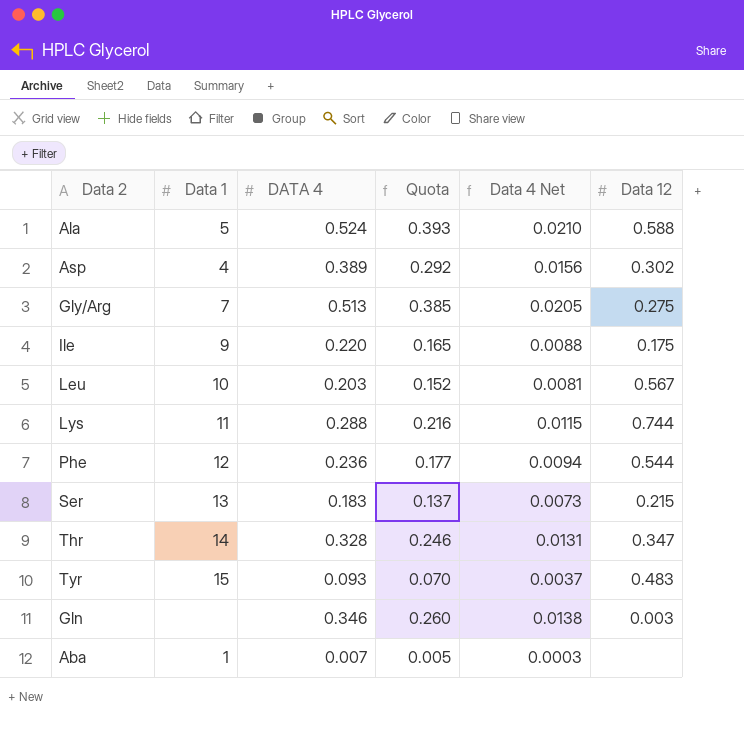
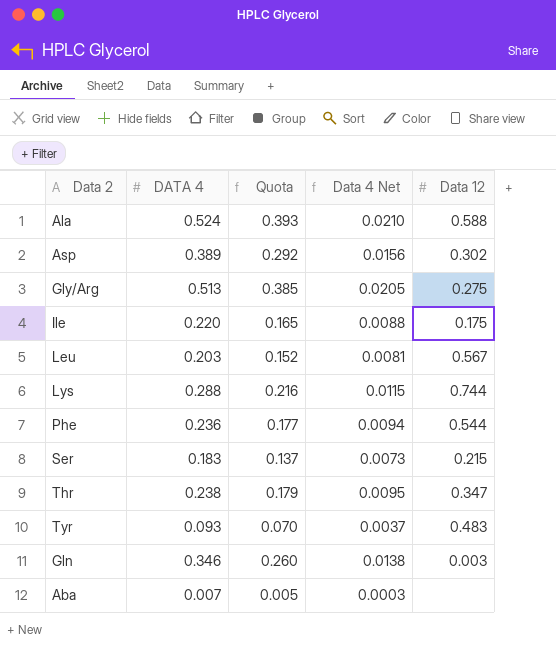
column Data 1 | position: 2 -> none
Thr | DATA 4: 0.328 -> 0.238
Thr | Quota: 0.246 -> 0.179
Thr | Data 4 Net: 0.0131 -> 0.0095

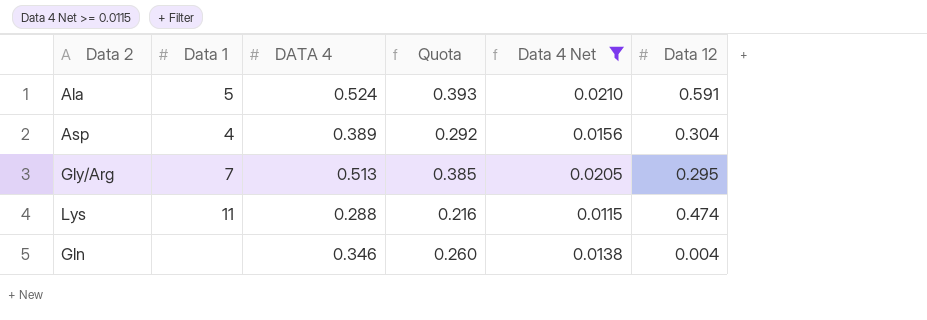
filter: none -> Data 4 Net >= 0.0115
column Data 1 | position: none -> 2
Ala | Data 12: 0.588 -> 0.591
Asp | Data 12: 0.302 -> 0.304
Gly/Arg | Data 12: 0.275 -> 0.295
Lys | Data 12: 0.744 -> 0.474
Gln | Data 12: 0.003 -> 0.004

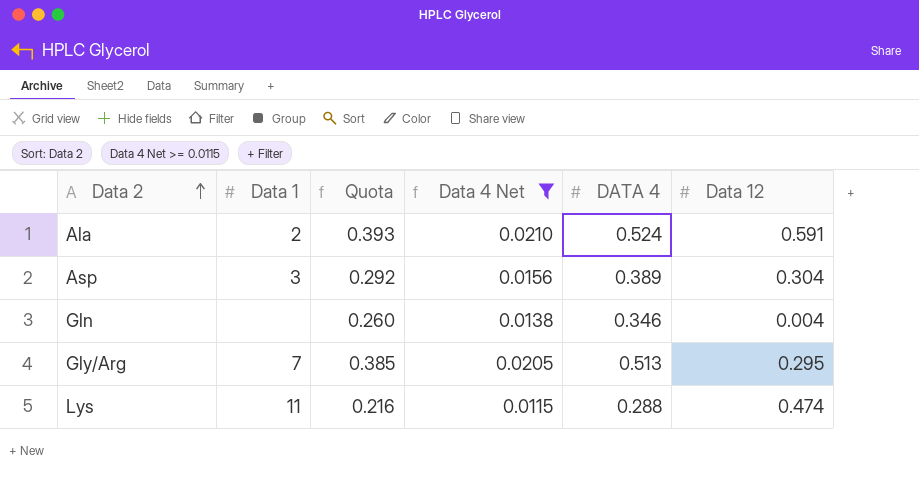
row order: none -> Data 2 ascending
column DATA 4 | position: 3 -> 5
Ala | Data 1: 5 -> 2
Asp | Data 1: 4 -> 3

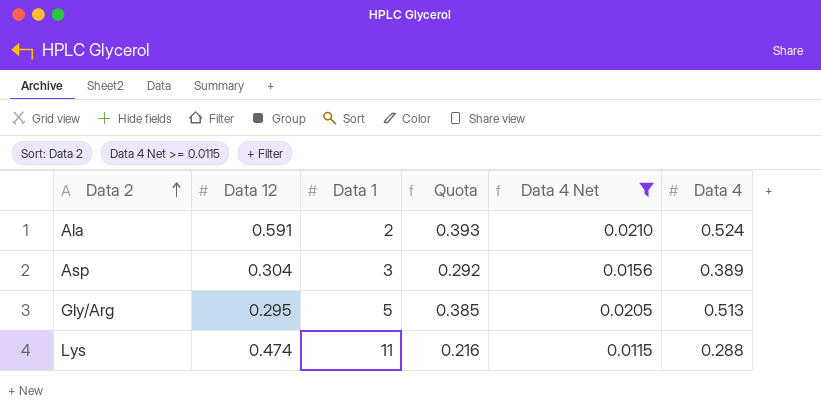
column Data 12 | position: 6 -> 2
column name: DATA 4 -> Data 4
row Gln: none | 0.260 | 0.0138 | 0.346 | 0.004 -> none
Gly/Arg | Data 1: 7 -> 5

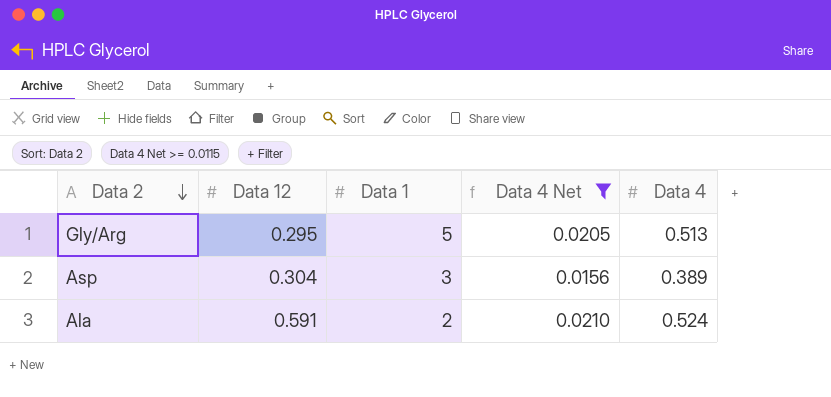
row order: Data 2 ascending -> Data 2 descending
column Quota | formula: [Data 4] * 0.75 -> none
row Lys: 0.474 | 11 | 0.216 | 0.0115 | 0.288 -> none

